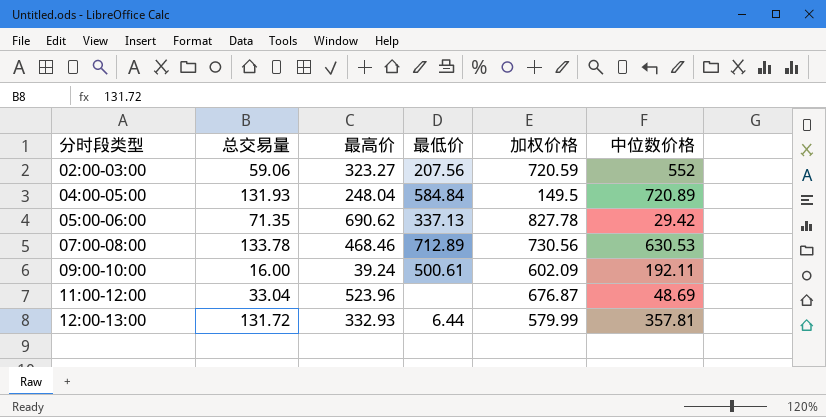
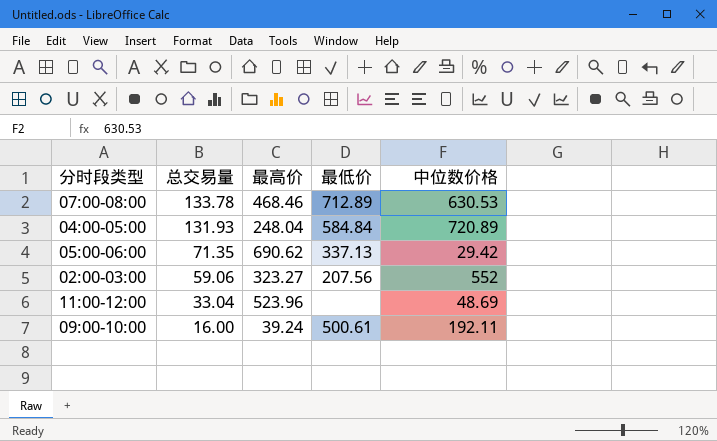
row order: 分时段类型 ascending -> 总交易量 descending
column 加权价格 | position: 5 -> none
row 12:00-13:00: 131.72 | 332.93 | 6.44 | 579.99 | 357.81 -> none

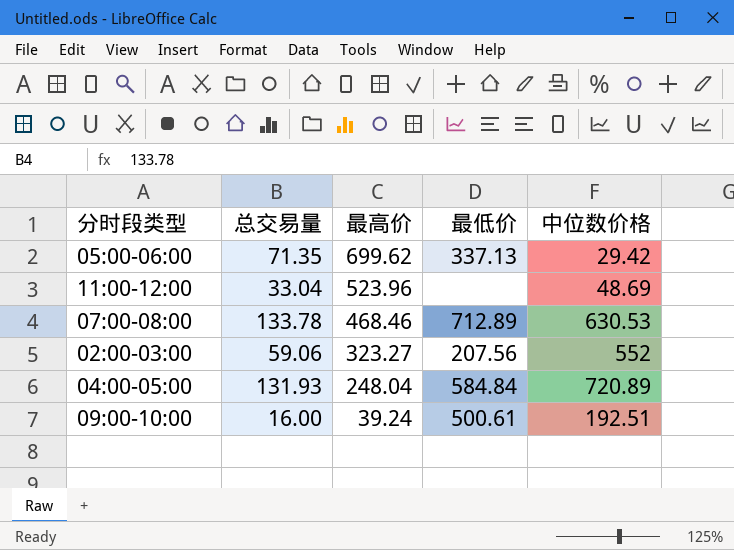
row order: 总交易量 descending -> 最高价 descending
05:00-06:00 | 最高价: 690.62 -> 699.62
09:00-10:00 | 中位数价格: 192.11 -> 192.51

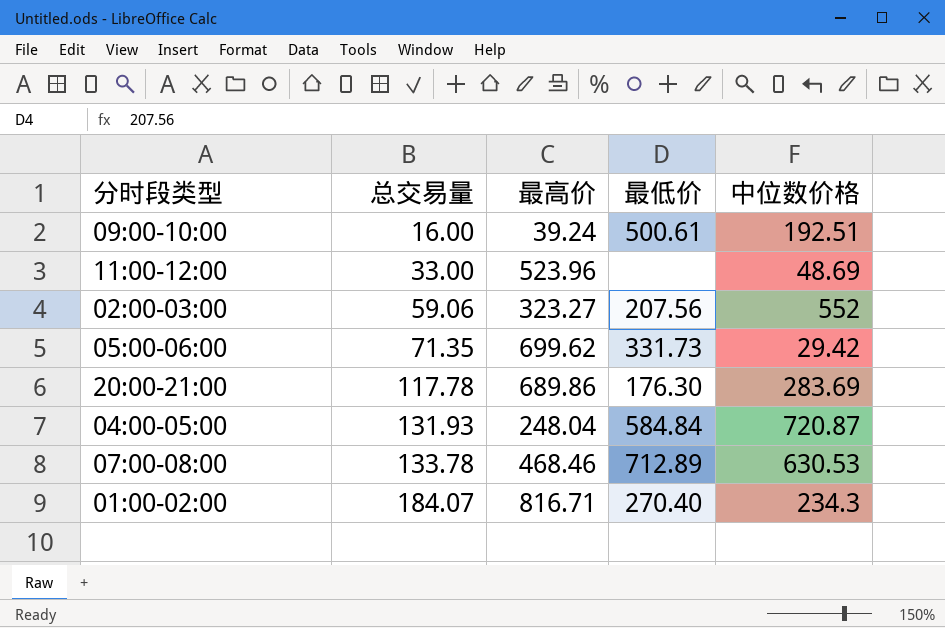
row order: 最高价 descending -> 总交易量 ascending
11:00-12:00 | 总交易量: 33.04 -> 33.00
05:00-06:00 | 最低价: 337.13 -> 331.73
row 20:00-21:00: none -> 117.78 | 689.86 | 176.30 | 283.69
04:00-05:00 | 中位数价格: 720.89 -> 720.87
row 01:00-02:00: none -> 184.07 | 816.71 | 270.40 | 234.3

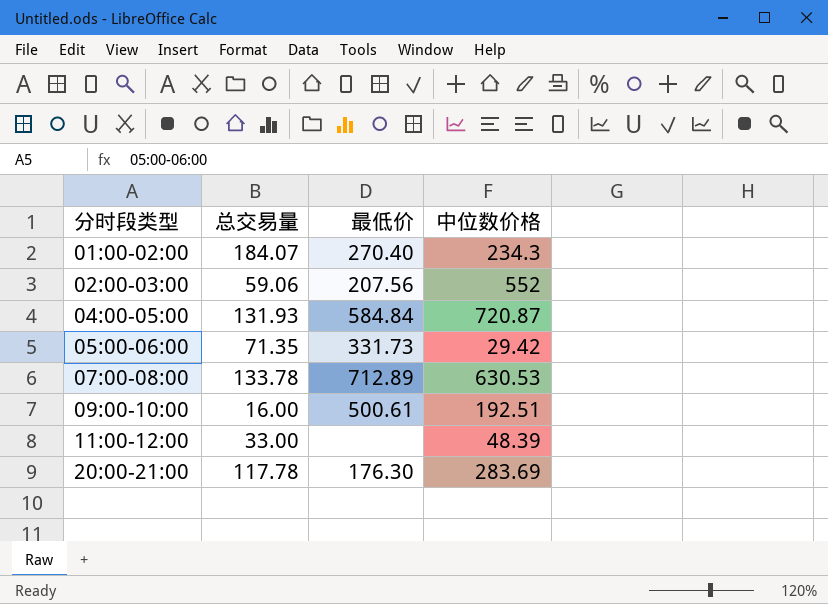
row order: 总交易量 ascending -> 分时段类型 ascending
column 最高价 | position: 3 -> none
11:00-12:00 | 中位数价格: 48.69 -> 48.39

